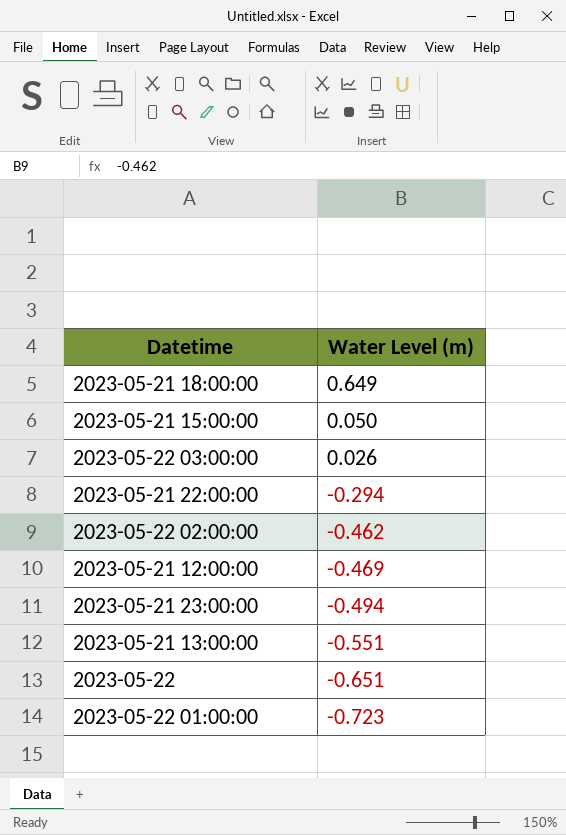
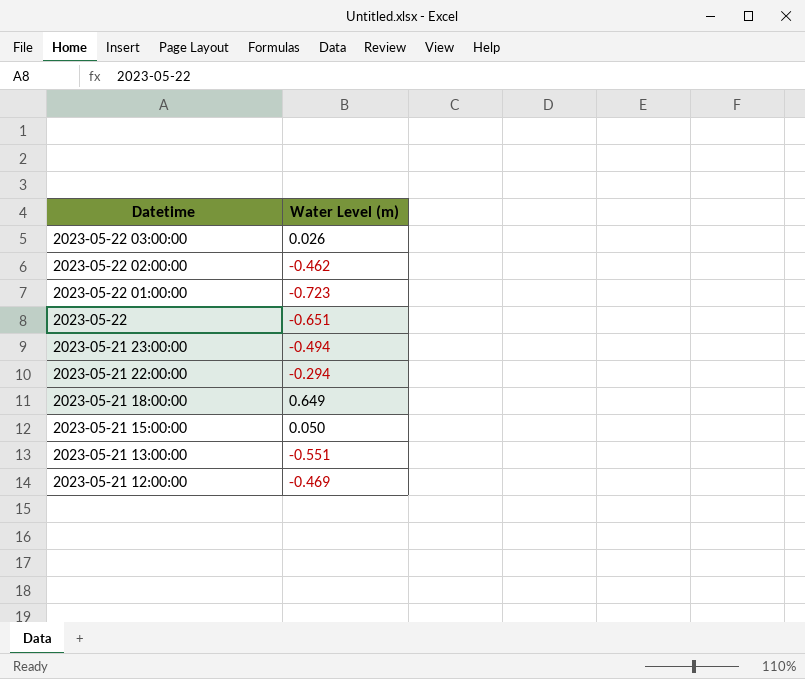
row order: Water Level (m) descending -> Datetime descending

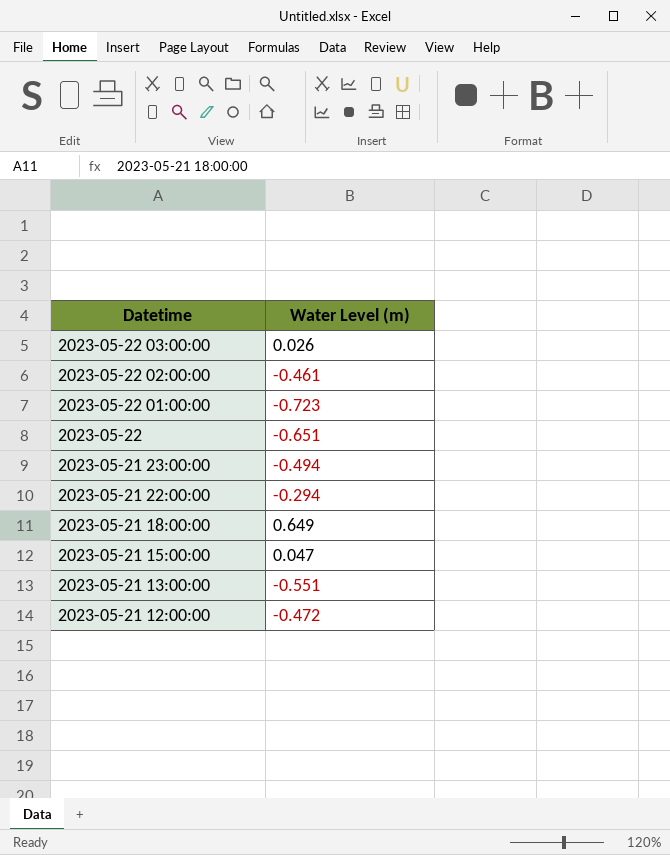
2023-05-22 02:00:00 | Water Level (m): -0.462 -> -0.461
2023-05-21 15:00:00 | Water Level (m): 0.050 -> 0.047
2023-05-21 12:00:00 | Water Level (m): -0.469 -> -0.472

